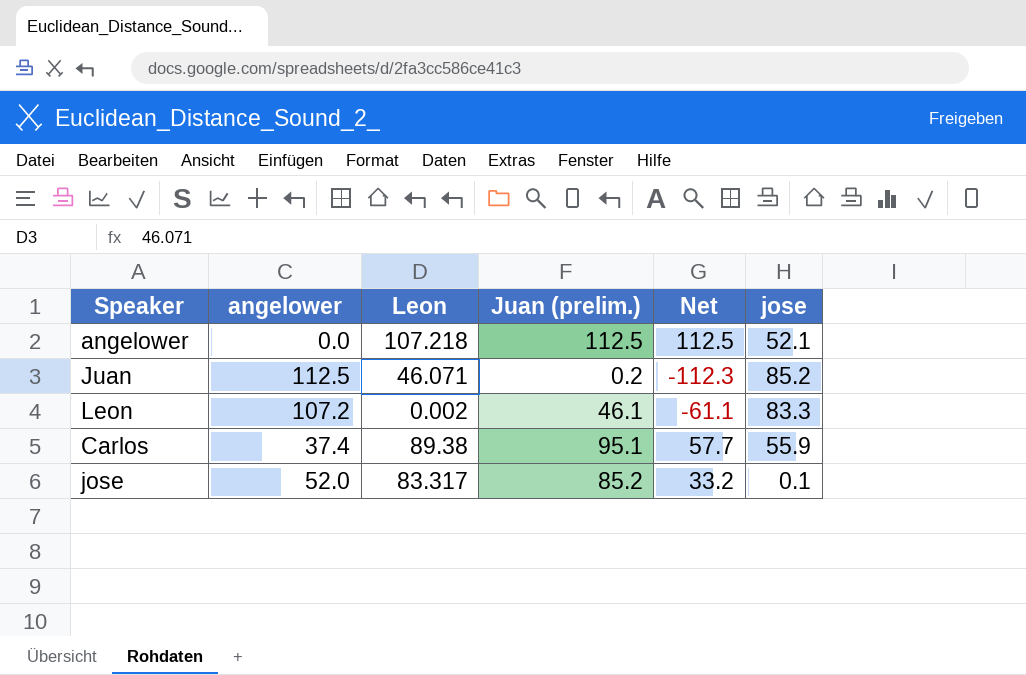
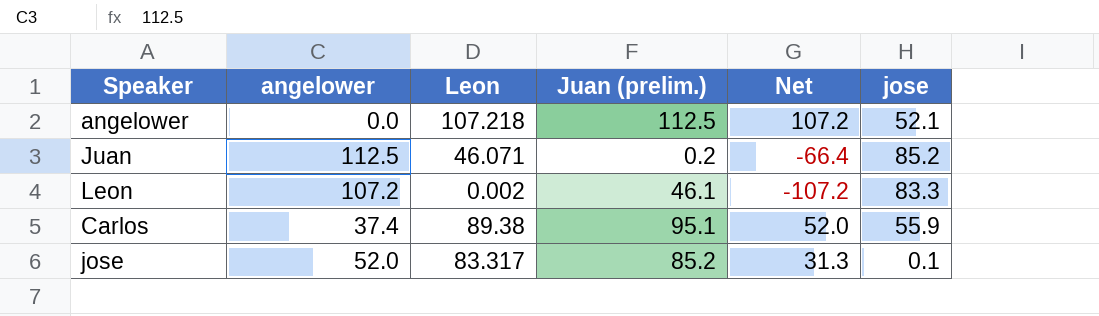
column Net | formula: [Juan (prelim.)] - [angelower] -> [Leon] - [angelower]

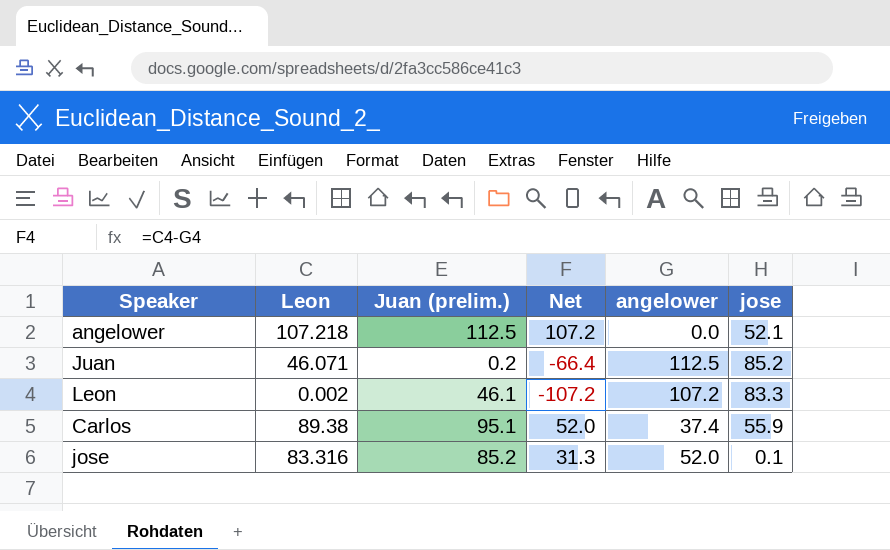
column angelower | position: 2 -> 5
jose | Leon: 83.317 -> 83.316

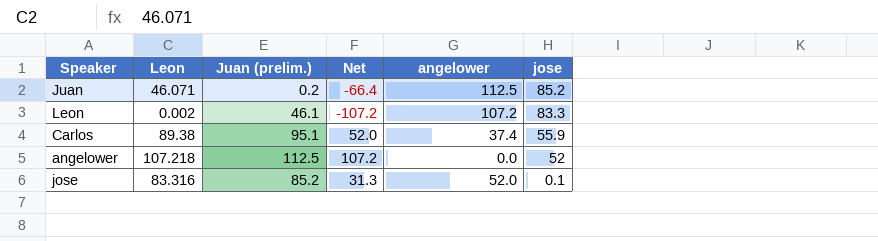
row order: none -> jose descending
angelower | jose: 52.1 -> 52

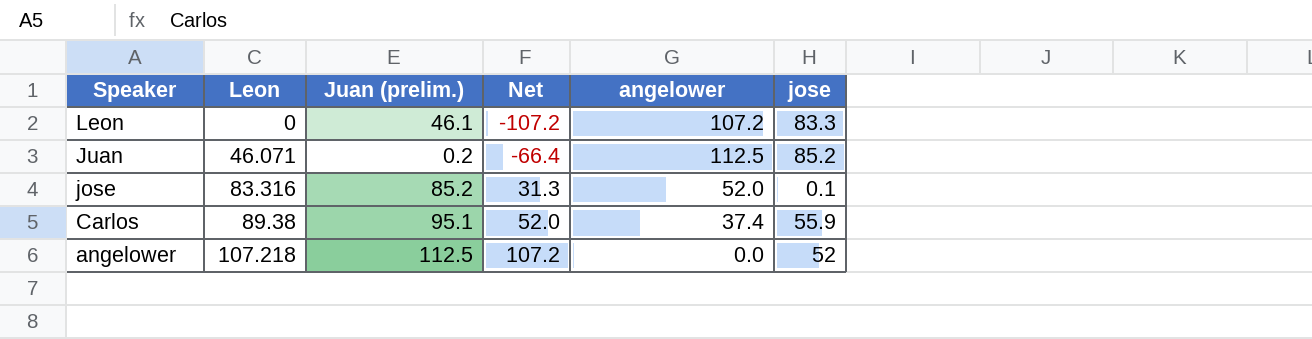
row order: jose descending -> Speaker descending
Leon | Leon: 0.002 -> 0

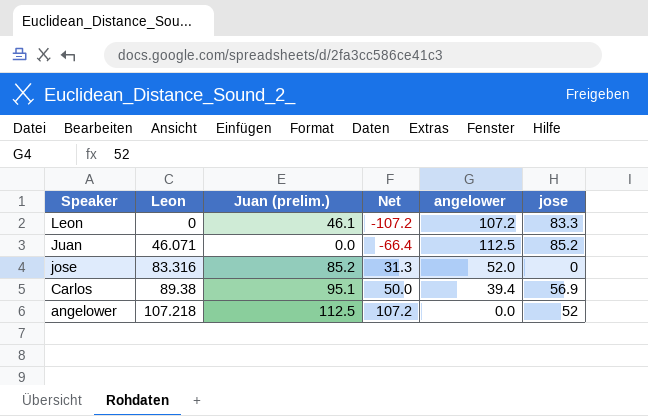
Juan | Juan (prelim.): 0.2 -> 0.0
jose | jose: 0.1 -> 0
Carlos | Net: 52.0 -> 50.0
Carlos | angelower: 37.4 -> 39.4
Carlos | jose: 55.9 -> 56.9

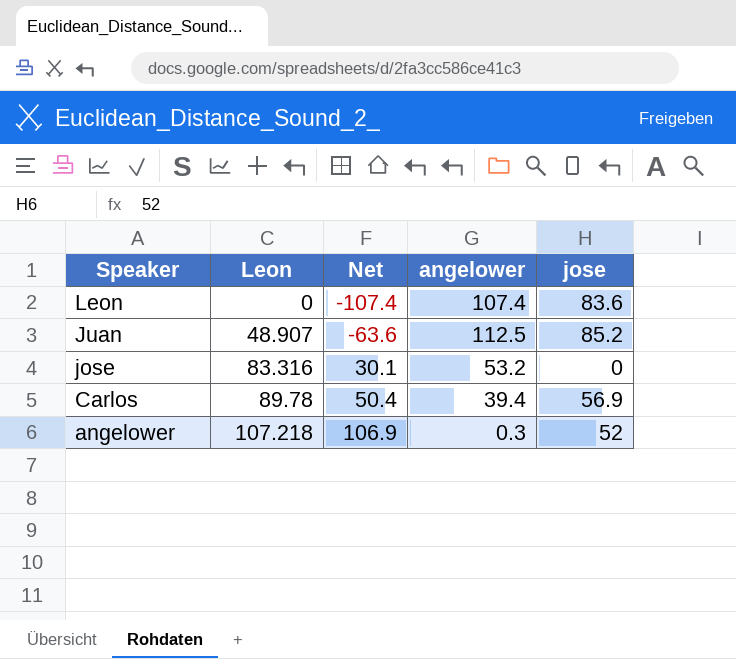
column Juan (prelim.) | position: 3 -> none
Leon | Net: -107.2 -> -107.4
Leon | angelower: 107.2 -> 107.4
Leon | jose: 83.3 -> 83.6
Juan | Leon: 46.071 -> 48.907
Juan | Net: -66.4 -> -63.6
jose | Net: 31.3 -> 30.1
jose | angelower: 52.0 -> 53.2
Carlos | Leon: 89.38 -> 89.78
Carlos | Net: 50.0 -> 50.4
angelower | Net: 107.2 -> 106.9
angelower | angelower: 0.0 -> 0.3

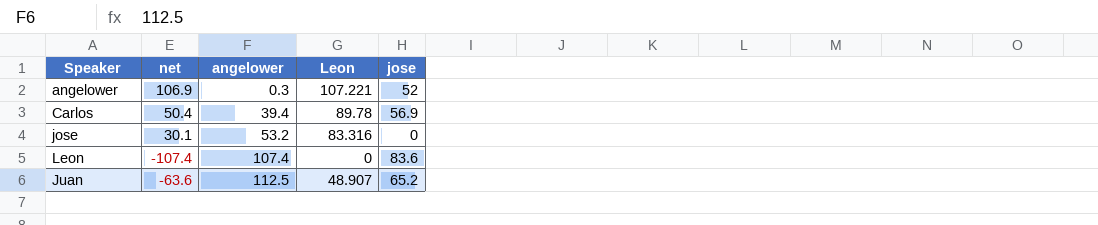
row order: Speaker descending -> angelower ascending
column name: Net -> net
column Leon | position: 2 -> 4
angelower | Leon: 107.218 -> 107.221
Juan | jose: 85.2 -> 65.2

